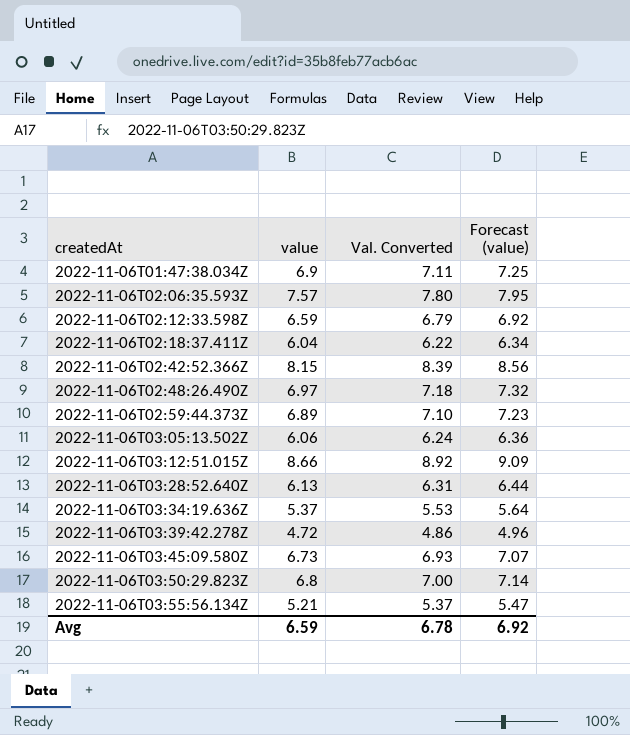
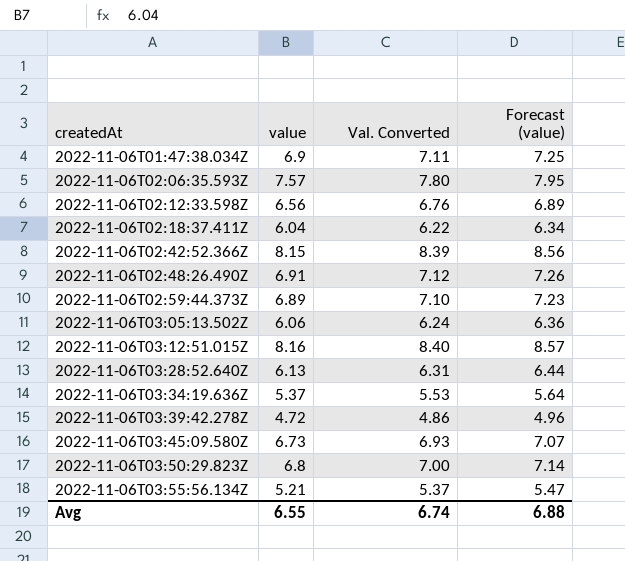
2022-11-06T02:12:33.598Z | value: 6.59 -> 6.56
2022-11-06T02:12:33.598Z | Val. Converted: 6.79 -> 6.76
2022-11-06T02:12:33.598Z | Forecast (value): 6.92 -> 6.89
2022-11-06T02:48:26.490Z | value: 6.97 -> 6.91
2022-11-06T02:48:26.490Z | Val. Converted: 7.18 -> 7.12
2022-11-06T02:48:26.490Z | Forecast (value): 7.32 -> 7.26
2022-11-06T03:12:51.015Z | value: 8.66 -> 8.16
2022-11-06T03:12:51.015Z | Val. Converted: 8.92 -> 8.40
2022-11-06T03:12:51.015Z | Forecast (value): 9.09 -> 8.57
Avg | value: 6.59 -> 6.55
Avg | Val. Converted: 6.78 -> 6.74
Avg | Forecast (value): 6.92 -> 6.88

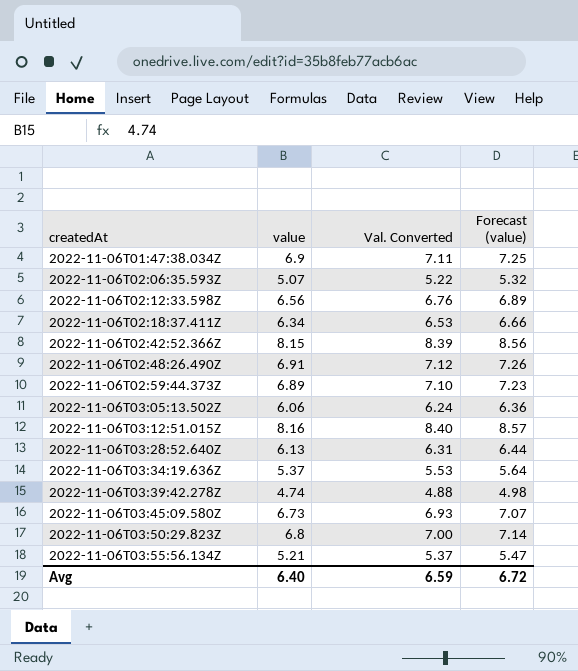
2022-11-06T02:06:35.593Z | value: 7.57 -> 5.07
2022-11-06T02:06:35.593Z | Val. Converted: 7.80 -> 5.22
2022-11-06T02:06:35.593Z | Forecast (value): 7.95 -> 5.32
2022-11-06T02:18:37.411Z | value: 6.04 -> 6.34
2022-11-06T02:18:37.411Z | Val. Converted: 6.22 -> 6.53
2022-11-06T02:18:37.411Z | Forecast (value): 6.34 -> 6.66
2022-11-06T03:39:42.278Z | value: 4.72 -> 4.74
2022-11-06T03:39:42.278Z | Val. Converted: 4.86 -> 4.88
2022-11-06T03:39:42.278Z | Forecast (value): 4.96 -> 4.98
Avg | value: 6.55 -> 6.40
Avg | Val. Converted: 6.74 -> 6.59
Avg | Forecast (value): 6.88 -> 6.72

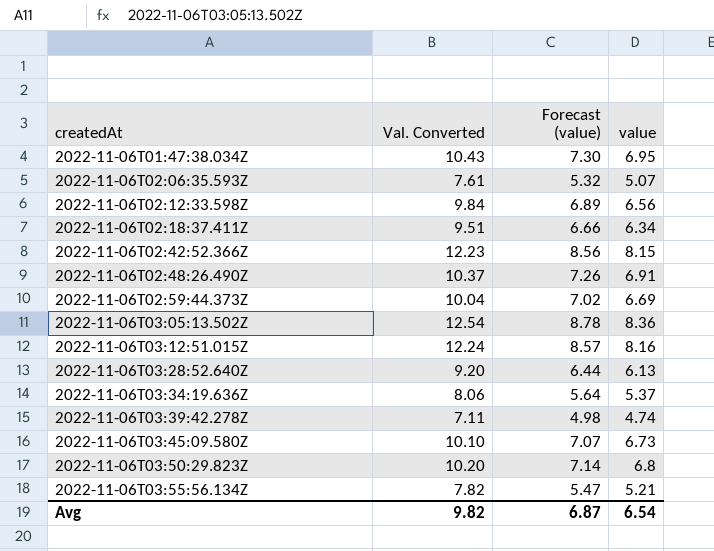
column Val. Converted | formula: [value] * 1.03 -> [value] * 1.5
column value | position: 2 -> 4
2022-11-06T01:47:38.034Z | Forecast (value): 7.25 -> 7.30
2022-11-06T01:47:38.034Z | value: 6.9 -> 6.95
2022-11-06T02:59:44.373Z | Forecast (value): 7.23 -> 7.02
2022-11-06T02:59:44.373Z | value: 6.89 -> 6.69
2022-11-06T03:05:13.502Z | Forecast (value): 6.36 -> 8.78
2022-11-06T03:05:13.502Z | value: 6.06 -> 8.36
Avg | Val. Converted: 6.59 -> 9.82
Avg | Forecast (value): 6.72 -> 6.87
Avg | value: 6.40 -> 6.54

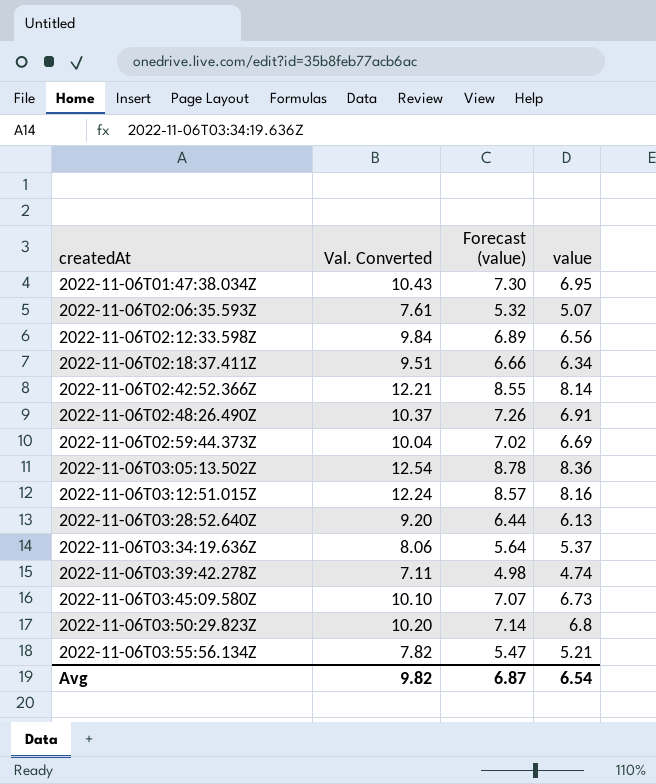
2022-11-06T02:42:52.366Z | Val. Converted: 12.23 -> 12.21
2022-11-06T02:42:52.366Z | Forecast (value): 8.56 -> 8.55
2022-11-06T02:42:52.366Z | value: 8.15 -> 8.14

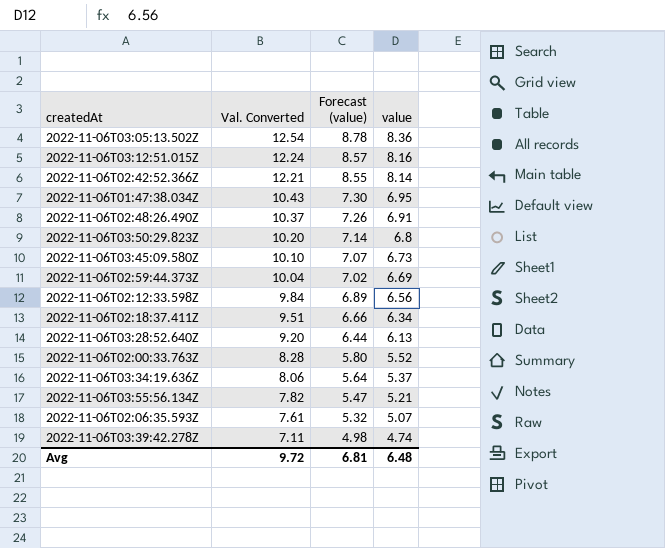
row order: createdAt ascending -> Val. Converted descending
row 2022-11-06T02:00:33.763Z: none -> 8.28 | 5.80 | 5.52
Avg | Val. Converted: 9.82 -> 9.72
Avg | Forecast (value): 6.87 -> 6.81
Avg | value: 6.54 -> 6.48

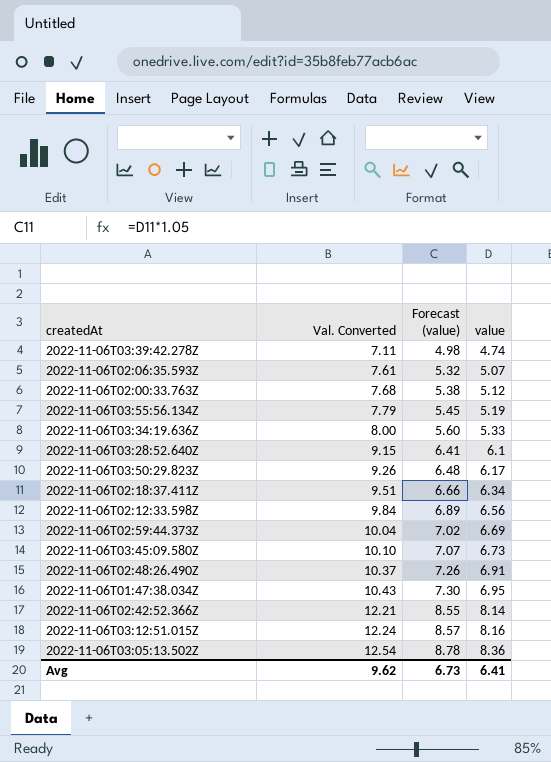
row order: Val. Converted descending -> Val. Converted ascending
2022-11-06T02:00:33.763Z | Val. Converted: 8.28 -> 7.68
2022-11-06T02:00:33.763Z | Forecast (value): 5.80 -> 5.38
2022-11-06T02:00:33.763Z | value: 5.52 -> 5.12
2022-11-06T03:55:56.134Z | Val. Converted: 7.82 -> 7.79
2022-11-06T03:55:56.134Z | Forecast (value): 5.47 -> 5.45
2022-11-06T03:55:56.134Z | value: 5.21 -> 5.19
2022-11-06T03:34:19.636Z | Val. Converted: 8.06 -> 8.00
2022-11-06T03:34:19.636Z | Forecast (value): 5.64 -> 5.60
2022-11-06T03:34:19.636Z | value: 5.37 -> 5.33
2022-11-06T03:28:52.640Z | Val. Converted: 9.20 -> 9.15
2022-11-06T03:28:52.640Z | Forecast (value): 6.44 -> 6.41
2022-11-06T03:28:52.640Z | value: 6.13 -> 6.1
2022-11-06T03:50:29.823Z | Val. Converted: 10.20 -> 9.26
2022-11-06T03:50:29.823Z | Forecast (value): 7.14 -> 6.48
2022-11-06T03:50:29.823Z | value: 6.8 -> 6.17
Avg | Val. Converted: 9.72 -> 9.62
Avg | Forecast (value): 6.81 -> 6.73
Avg | value: 6.48 -> 6.41

